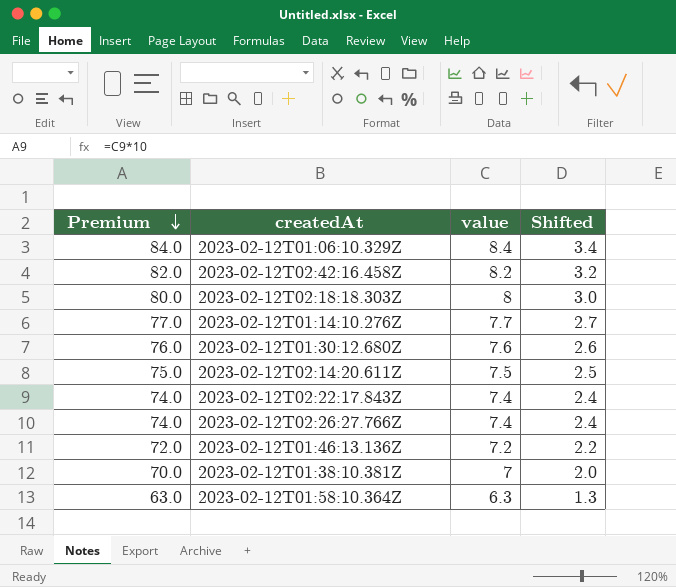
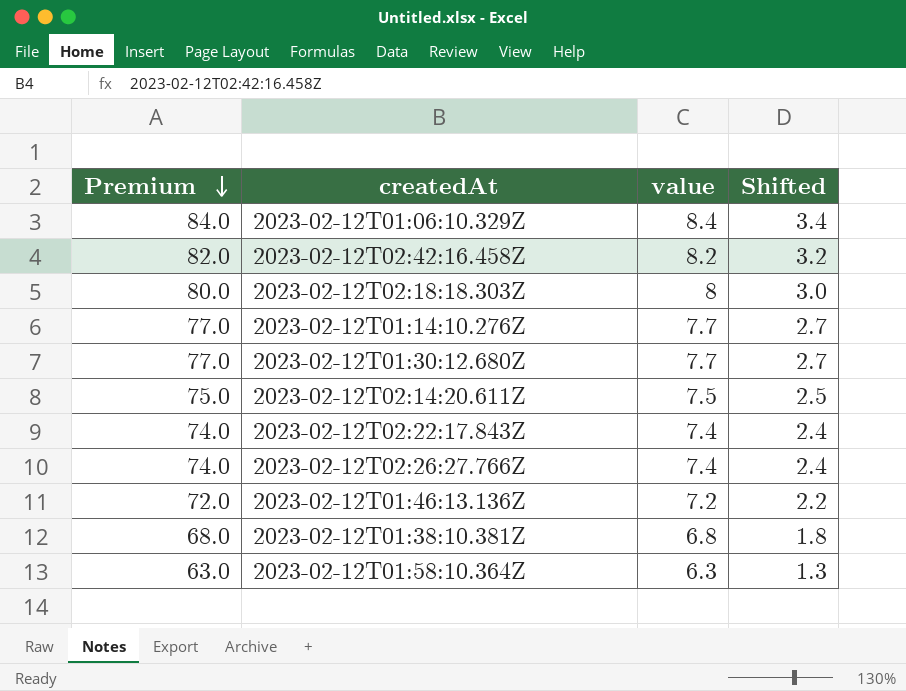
2023-02-12T01:30:12.680Z | Premium: 76.0 -> 77.0
2023-02-12T01:30:12.680Z | value: 7.6 -> 7.7
2023-02-12T01:30:12.680Z | Shifted: 2.6 -> 2.7
2023-02-12T01:38:10.381Z | Premium: 70.0 -> 68.0
2023-02-12T01:38:10.381Z | value: 7 -> 6.8
2023-02-12T01:38:10.381Z | Shifted: 2.0 -> 1.8

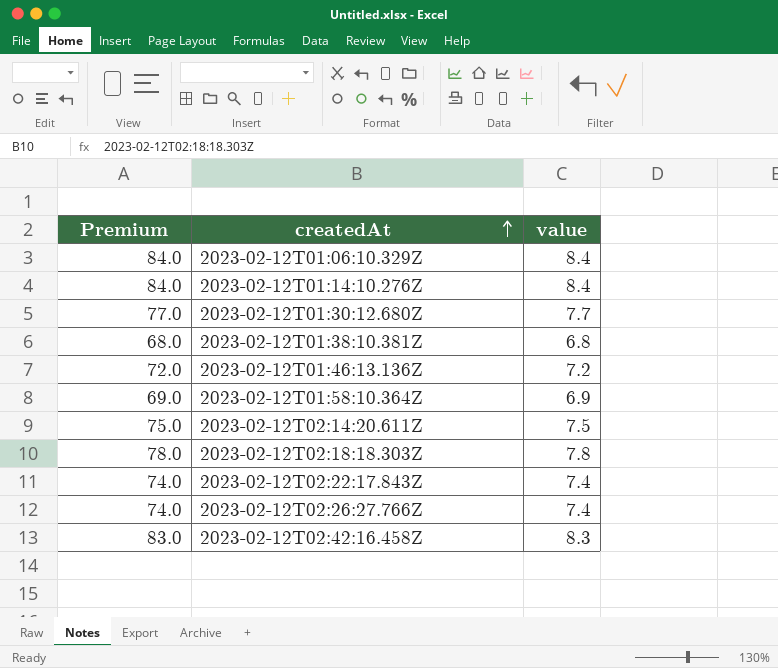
row order: Premium descending -> createdAt ascending
column Shifted | formula: [value] - 5 -> none
2023-02-12T01:14:10.276Z | Premium: 77.0 -> 84.0
2023-02-12T01:14:10.276Z | value: 7.7 -> 8.4
2023-02-12T01:58:10.364Z | Premium: 63.0 -> 69.0
2023-02-12T01:58:10.364Z | value: 6.3 -> 6.9
2023-02-12T02:18:18.303Z | Premium: 80.0 -> 78.0
2023-02-12T02:18:18.303Z | value: 8 -> 7.8
2023-02-12T02:42:16.458Z | Premium: 82.0 -> 83.0
2023-02-12T02:42:16.458Z | value: 8.2 -> 8.3

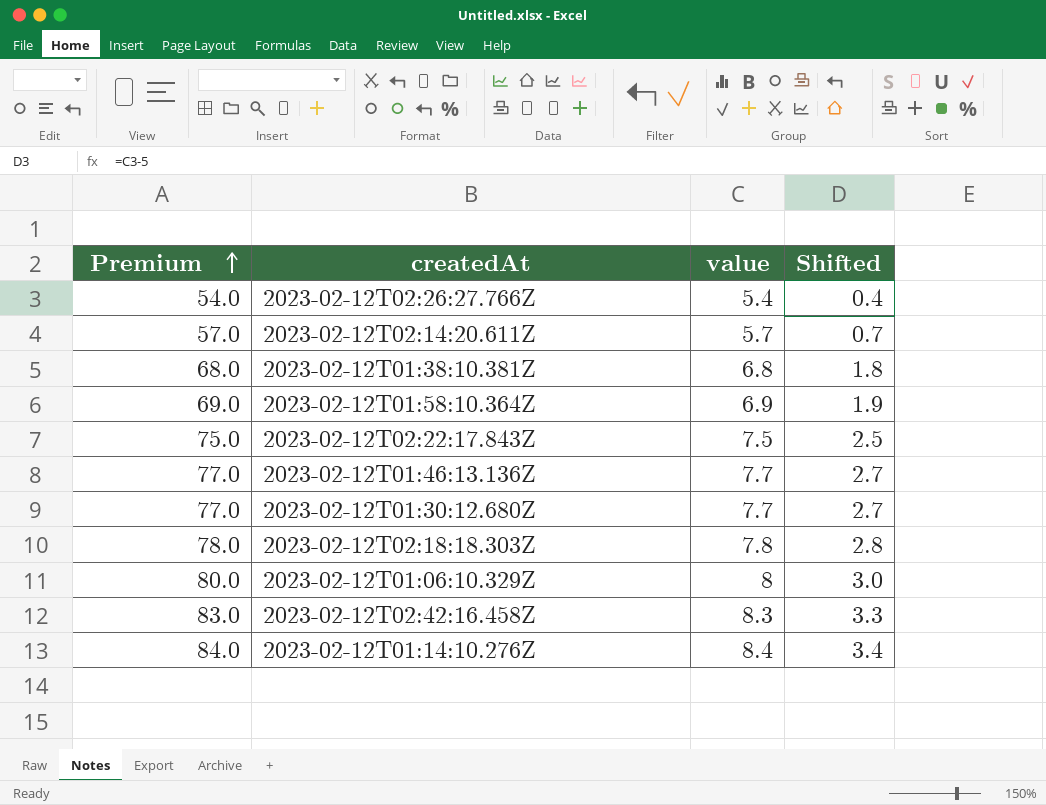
row order: createdAt ascending -> Premium ascending
column Shifted | formula: none -> [value] - 5
2023-02-12T02:26:27.766Z | Premium: 74.0 -> 54.0
2023-02-12T02:26:27.766Z | value: 7.4 -> 5.4
2023-02-12T02:14:20.611Z | Premium: 75.0 -> 57.0
2023-02-12T02:14:20.611Z | value: 7.5 -> 5.7
2023-02-12T02:22:17.843Z | Premium: 74.0 -> 75.0
2023-02-12T02:22:17.843Z | value: 7.4 -> 7.5
2023-02-12T01:46:13.136Z | Premium: 72.0 -> 77.0
2023-02-12T01:46:13.136Z | value: 7.2 -> 7.7
2023-02-12T01:06:10.329Z | Premium: 84.0 -> 80.0
2023-02-12T01:06:10.329Z | value: 8.4 -> 8

